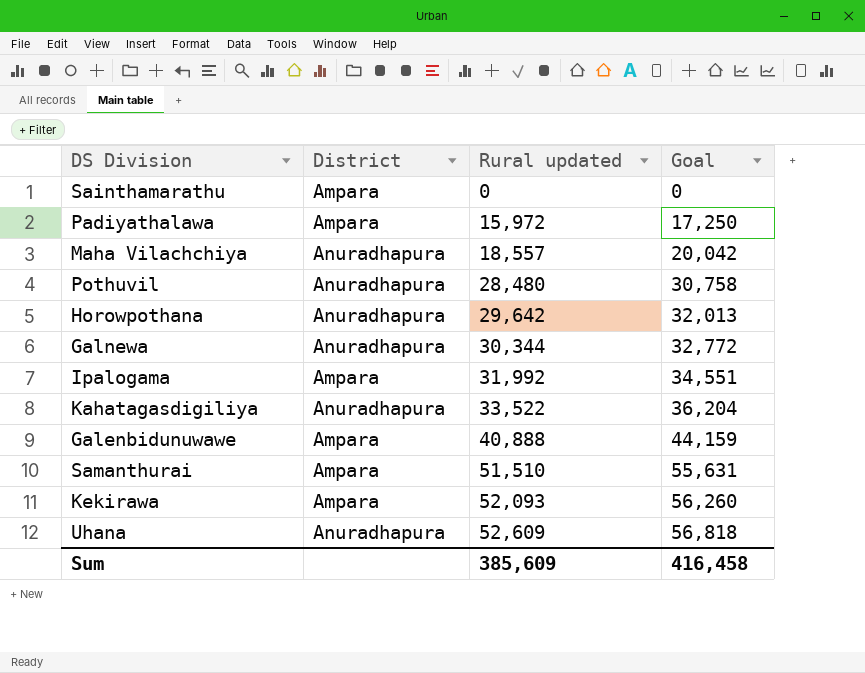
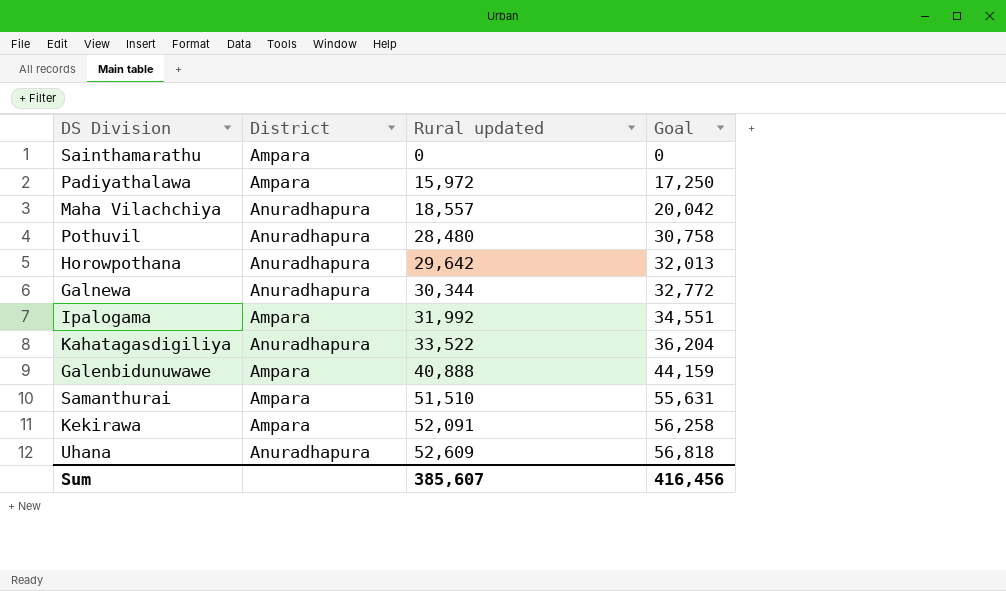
Kekirawa | Rural updated: 52,093 -> 52,091
Kekirawa | Goal: 56,260 -> 56,258
Sum | Rural updated: 385,609 -> 385,607
Sum | Goal: 416,458 -> 416,456

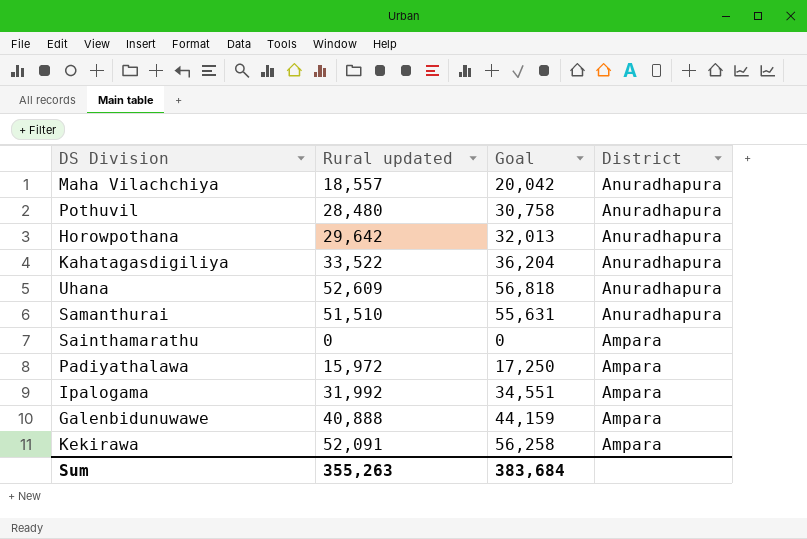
row order: Rural updated ascending -> District descending
column District | position: 2 -> 4
row Galnewa: Anuradhapura | 30,344 | 32,772 -> none
Samanthurai | District: Ampara -> Anuradhapura
Sum | Rural updated: 385,607 -> 355,263
Sum | Goal: 416,456 -> 383,684

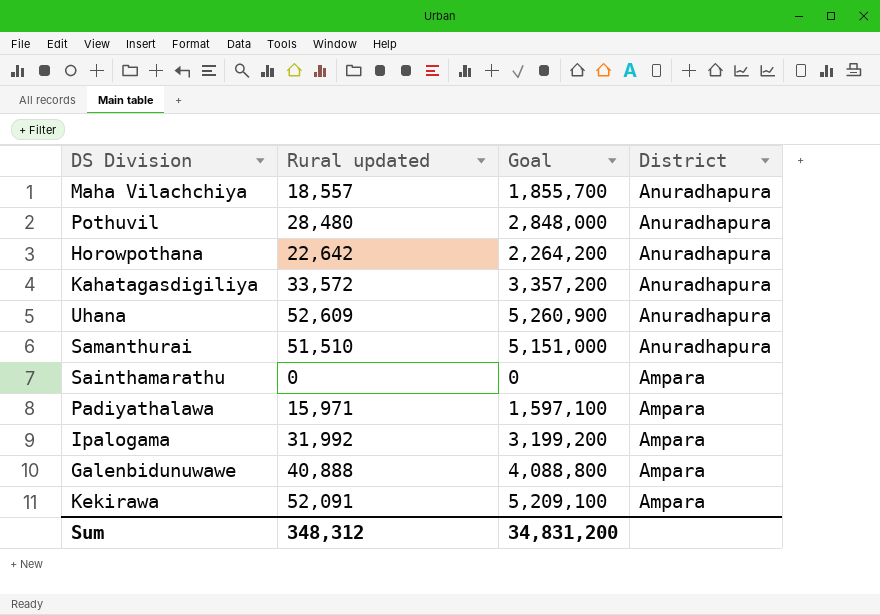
column Goal | formula: [Rural updated] * 1.08 -> [Rural updated] * 100
Horowpothana | Rural updated: 29,642 -> 22,642
Kahatagasdigiliya | Rural updated: 33,522 -> 33,572
Padiyathalawa | Rural updated: 15,972 -> 15,971
Sum | Rural updated: 355,263 -> 348,312
Sum | Goal: 383,684 -> 34,831,200

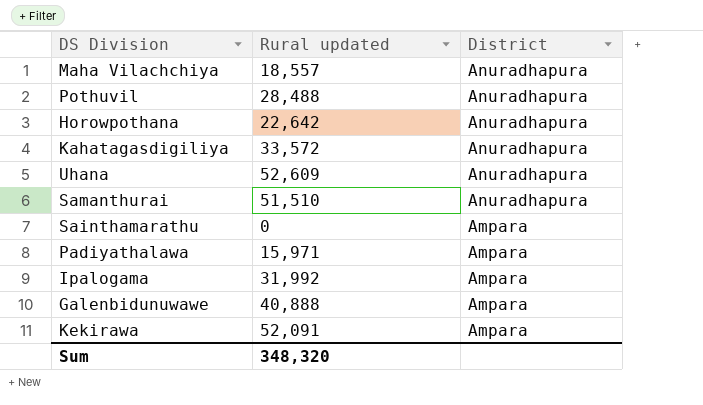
column Goal | formula: [Rural updated] * 100 -> none
Pothuvil | Rural updated: 28,480 -> 28,488
Sum | Rural updated: 348,312 -> 348,320

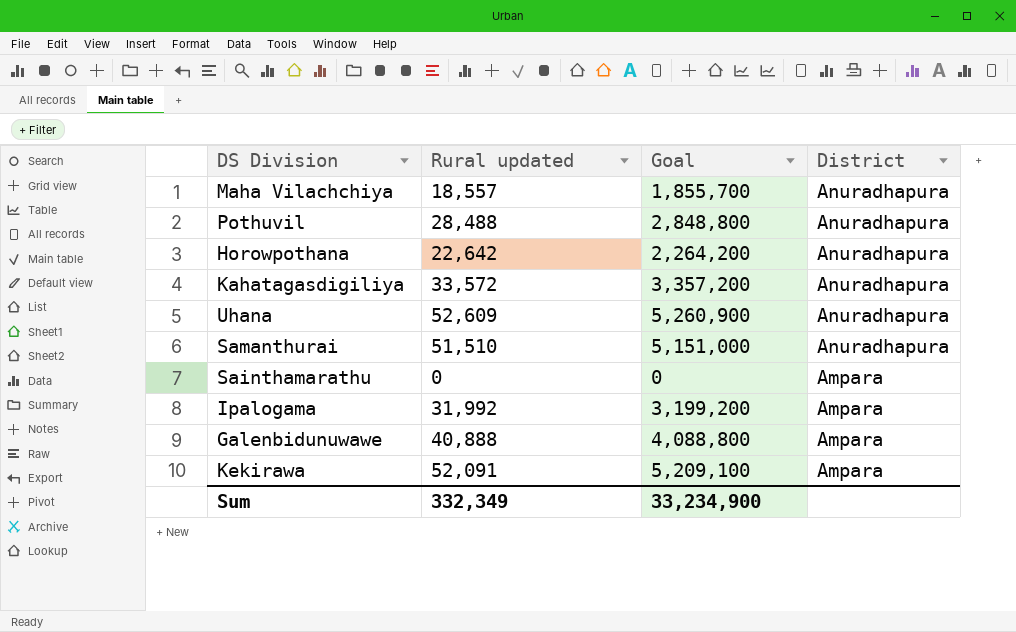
column Goal | formula: none -> [Rural updated] * 100
row Padiyathalawa: 15,971 | Ampara -> none
Sum | Rural updated: 348,320 -> 332,349

